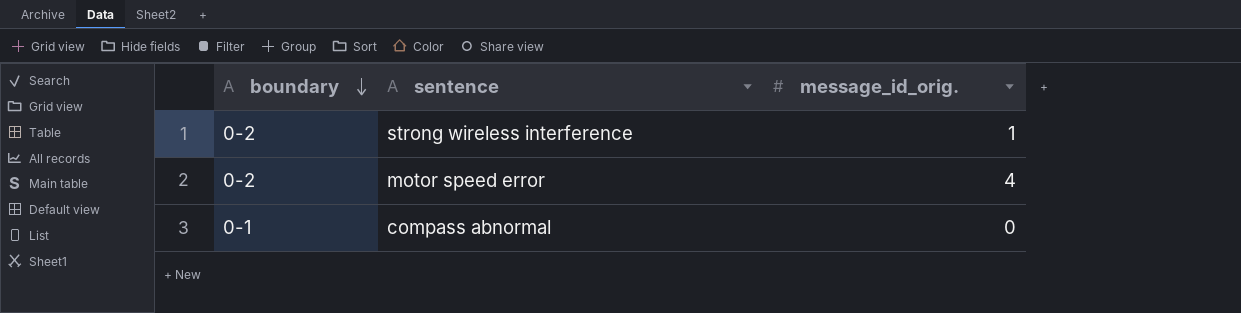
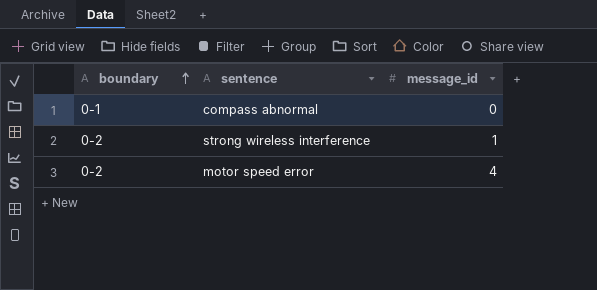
row order: boundary descending -> boundary ascending
column name: message_id_orig. -> message_id

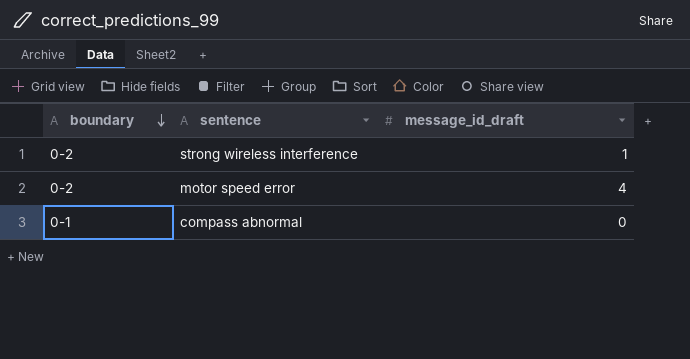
row order: boundary ascending -> boundary descending
column name: message_id -> message_id_draft

